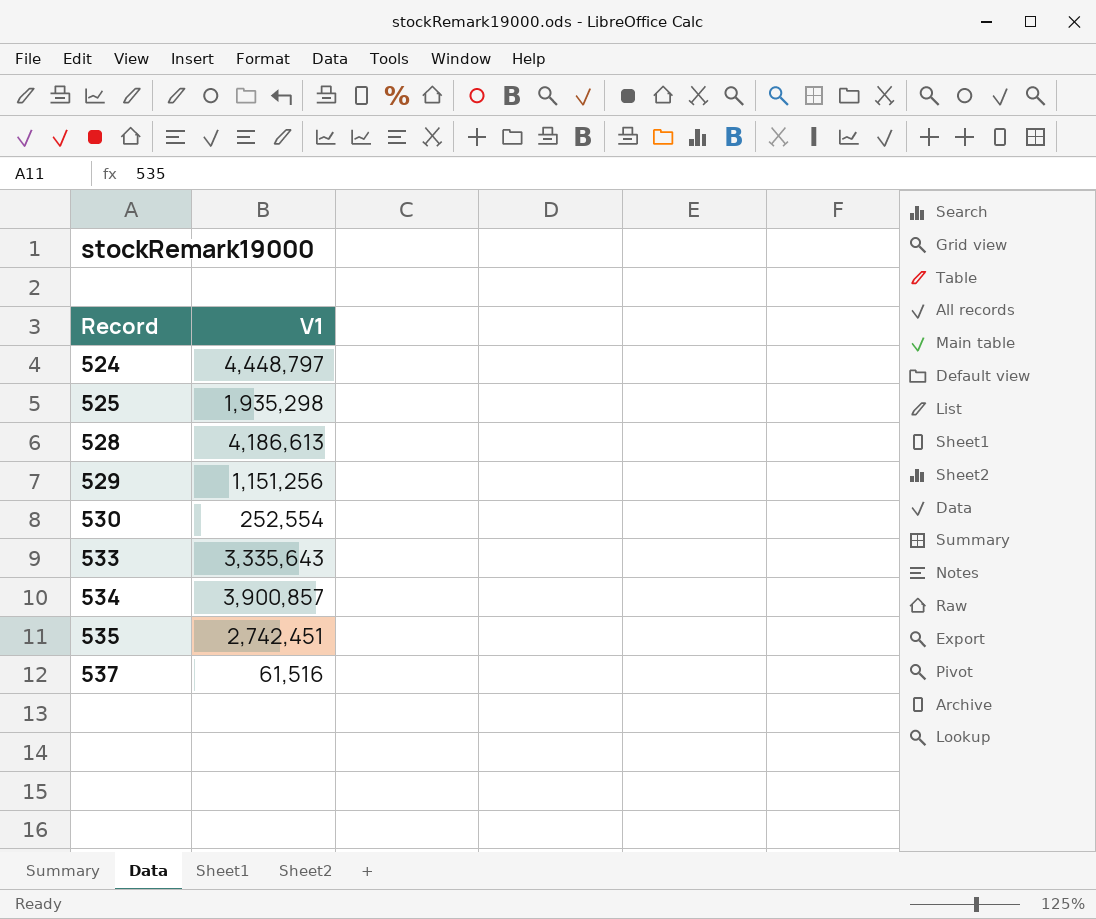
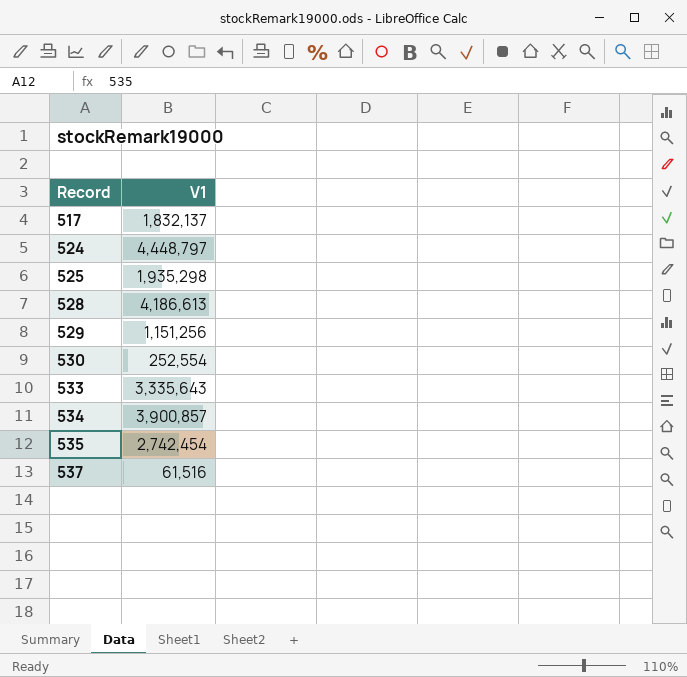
row 517: none -> 1,832,137
535 | V1: 2,742,451 -> 2,742,454

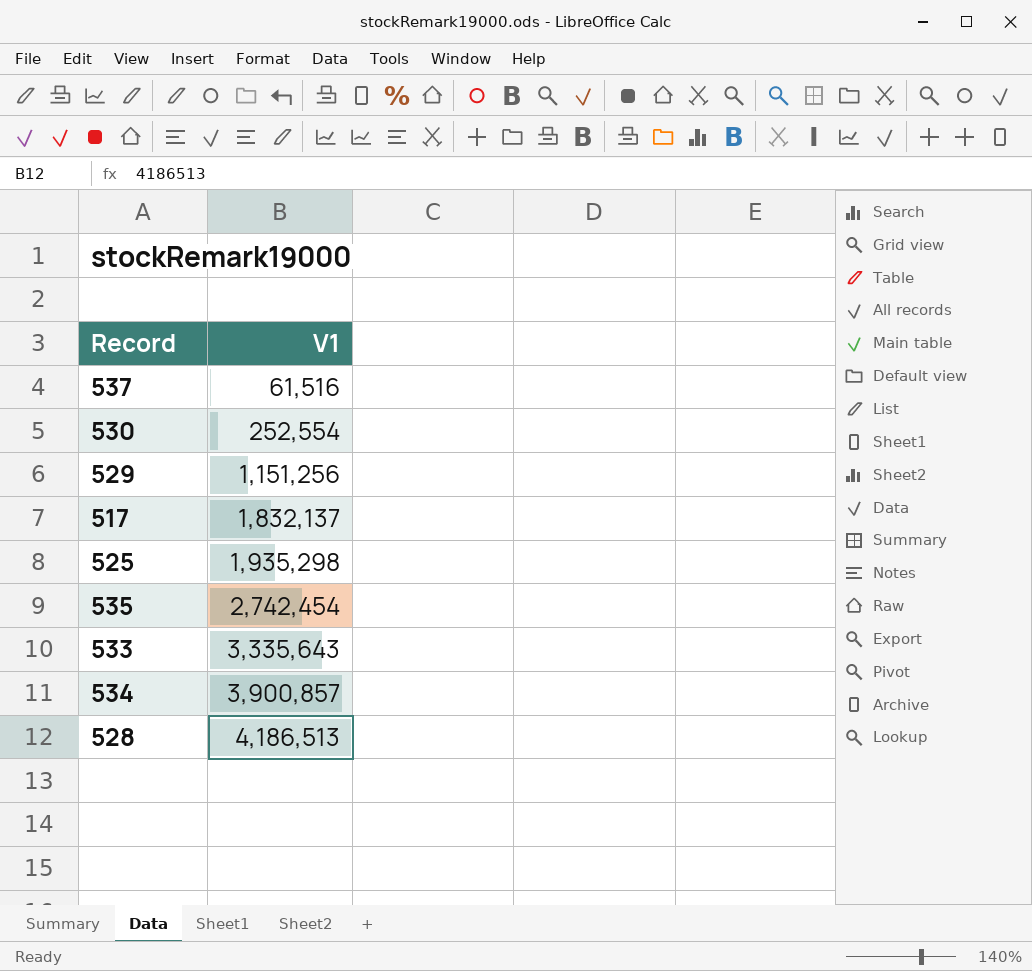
row order: Record ascending -> V1 ascending
row 524: 4,448,797 -> none
528 | V1: 4,186,613 -> 4,186,513

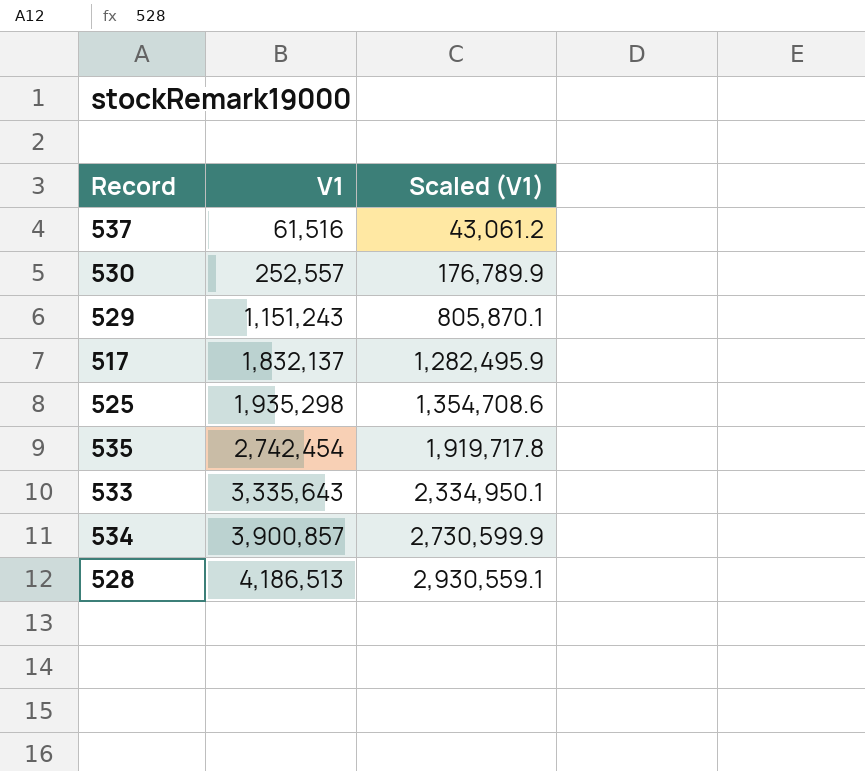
column Scaled (V1) | formula: none -> [V1] * 0.7
530 | V1: 252,554 -> 252,557
529 | V1: 1,151,256 -> 1,151,243

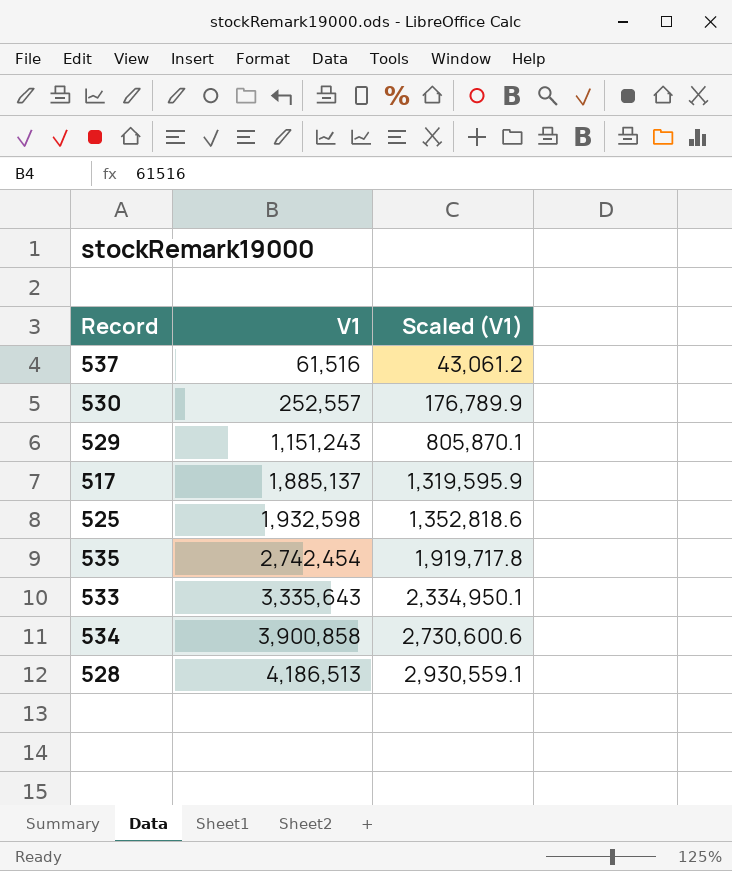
517 | V1: 1,832,137 -> 1,885,137
517 | Scaled (V1): 1,282,495.9 -> 1,319,595.9
525 | V1: 1,935,298 -> 1,932,598
525 | Scaled (V1): 1,354,708.6 -> 1,352,818.6
534 | V1: 3,900,857 -> 3,900,858
534 | Scaled (V1): 2,730,599.9 -> 2,730,600.6

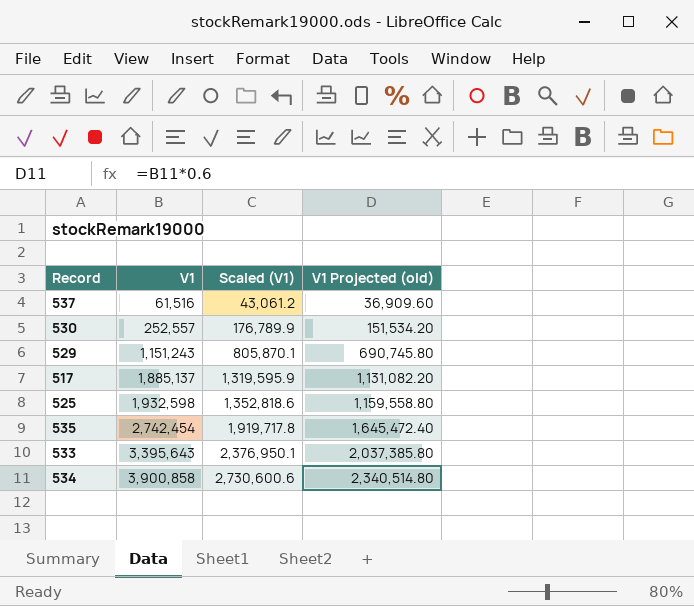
column V1 Projected (old) | formula: none -> [V1] * 0.6
row 528: 4,186,513 | 2,930,559.1 -> none
533 | V1: 3,335,643 -> 3,395,643
533 | Scaled (V1): 2,334,950.1 -> 2,376,950.1

